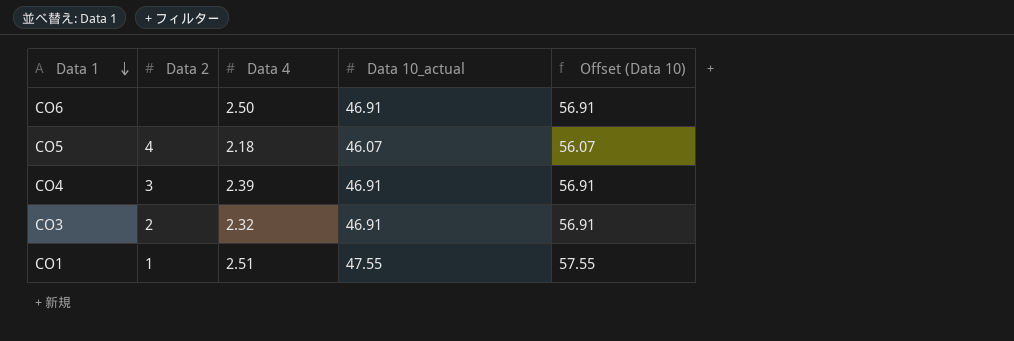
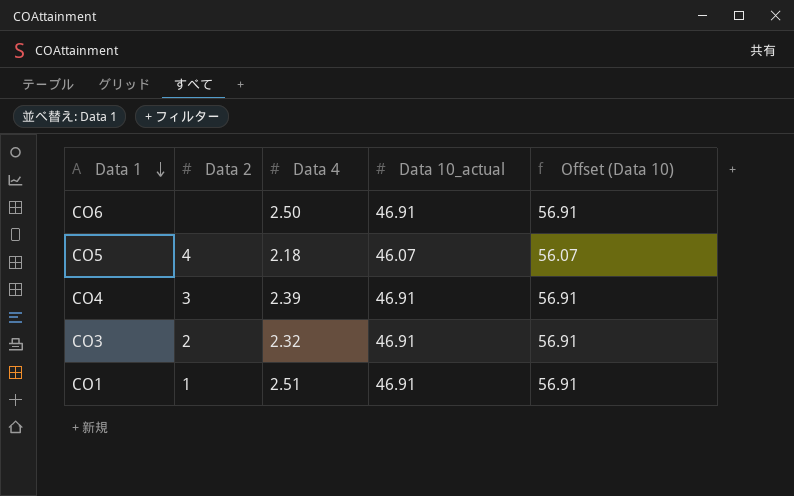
CO1 | Data 10_actual: 47.55 -> 46.91
CO1 | Offset (Data 10): 57.55 -> 56.91

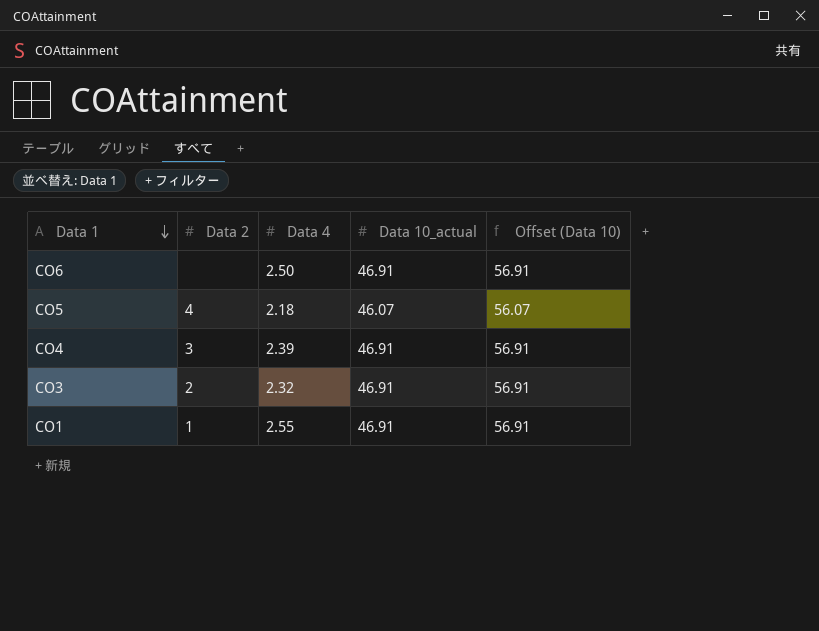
CO1 | Data 4: 2.51 -> 2.55

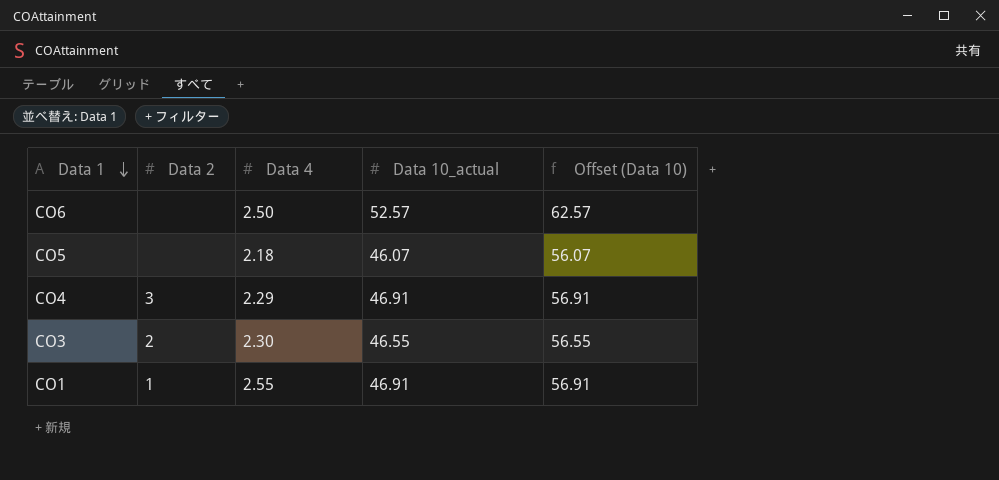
CO6 | Data 10_actual: 46.91 -> 52.57
CO6 | Offset (Data 10): 56.91 -> 62.57
CO5 | Data 2: 4 -> none
CO4 | Data 4: 2.39 -> 2.29
CO3 | Data 4: 2.32 -> 2.30
CO3 | Data 10_actual: 46.91 -> 46.55
CO3 | Offset (Data 10): 56.91 -> 56.55

